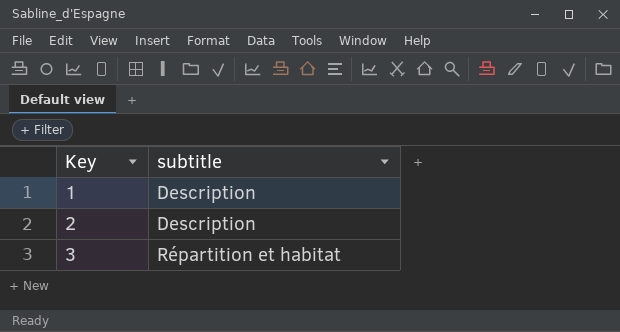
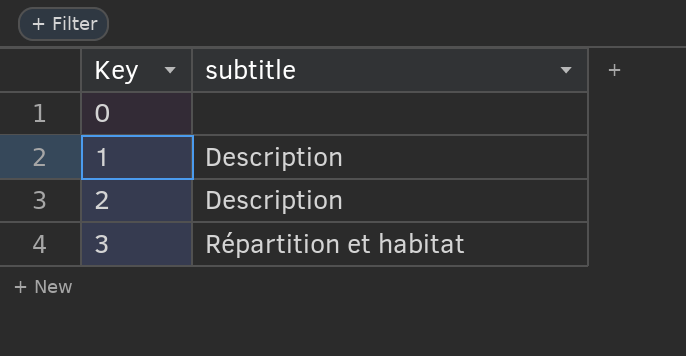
row 0: none -> none

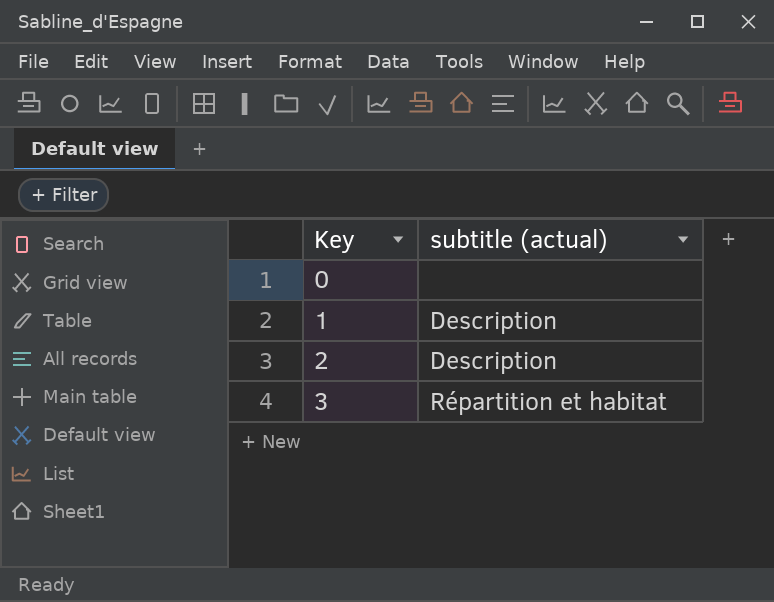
column name: subtitle -> subtitle (actual)

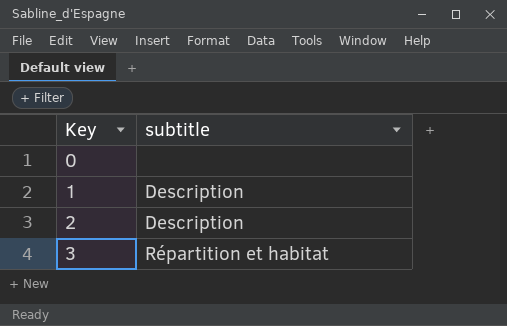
column name: subtitle (actual) -> subtitle

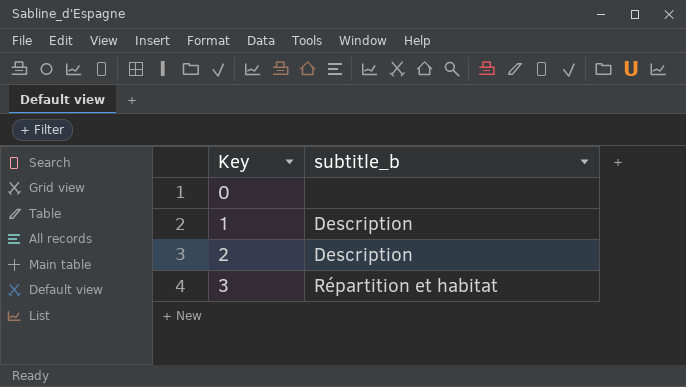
column name: subtitle -> subtitle_b

